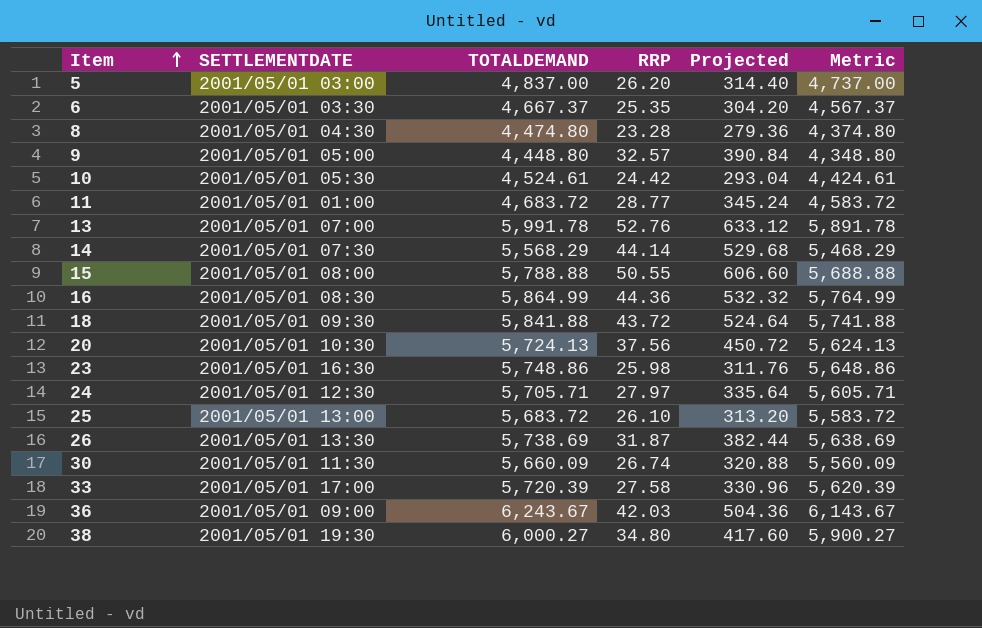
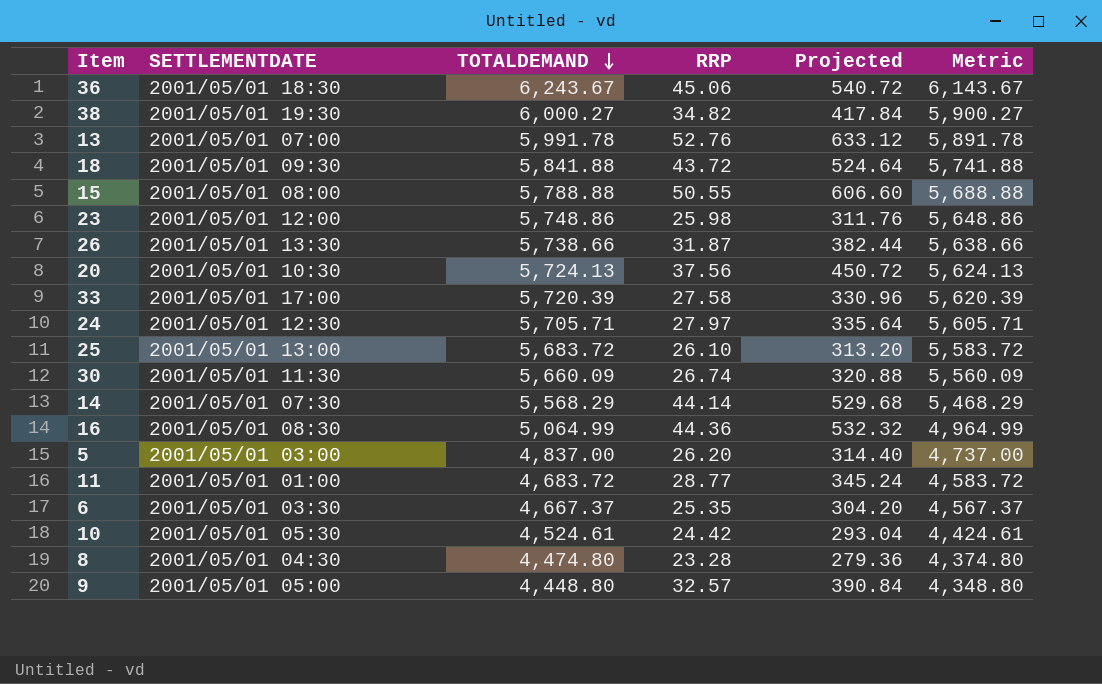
row order: Item ascending -> TOTALDEMAND descending
36 | SETTLEMENTDATE: 2001/05/01 09:00 -> 2001/05/01 18:30
36 | RRP: 42.03 -> 45.06
36 | Projected: 504.36 -> 540.72
38 | RRP: 34.80 -> 34.82
38 | Projected: 417.60 -> 417.84
23 | SETTLEMENTDATE: 2001/05/01 16:30 -> 2001/05/01 12:00
26 | TOTALDEMAND: 5,738.69 -> 5,738.66
26 | Metric: 5,638.69 -> 5,638.66
16 | TOTALDEMAND: 5,864.99 -> 5,064.99
16 | Metric: 5,764.99 -> 4,964.99

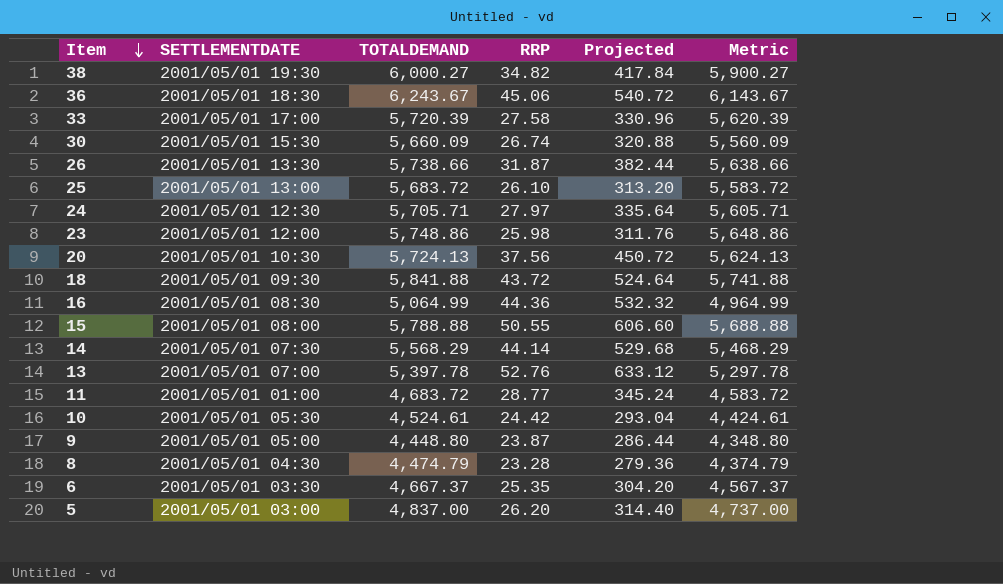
row order: TOTALDEMAND descending -> Item descending
30 | SETTLEMENTDATE: 2001/05/01 11:30 -> 2001/05/01 15:30
13 | TOTALDEMAND: 5,991.78 -> 5,397.78
13 | Metric: 5,891.78 -> 5,297.78
9 | RRP: 32.57 -> 23.87
9 | Projected: 390.84 -> 286.44
8 | TOTALDEMAND: 4,474.80 -> 4,474.79
8 | Metric: 4,374.80 -> 4,374.79

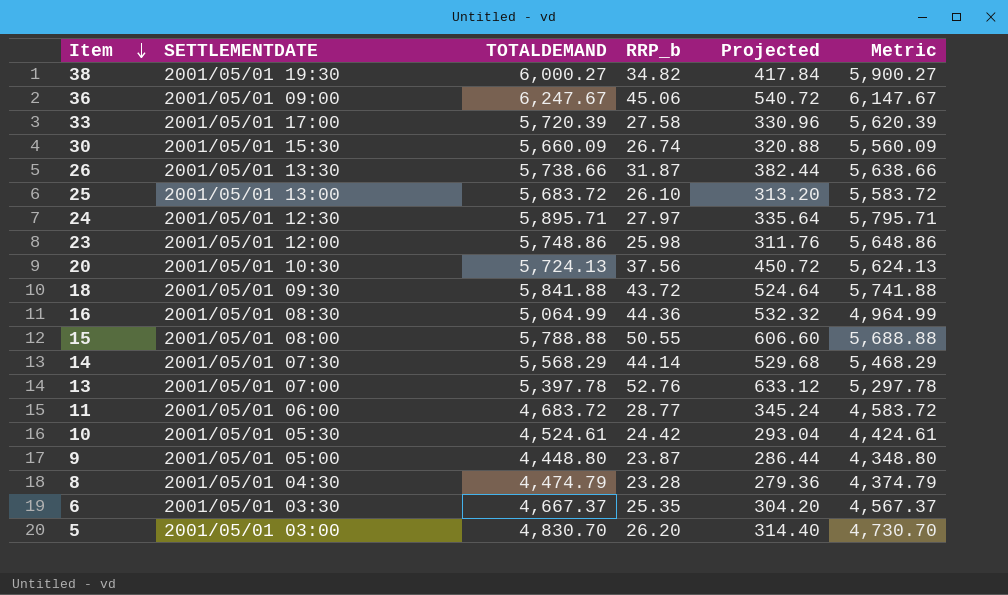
column name: RRP -> RRP_b
36 | SETTLEMENTDATE: 2001/05/01 18:30 -> 2001/05/01 09:00
36 | TOTALDEMAND: 6,243.67 -> 6,247.67
36 | Metric: 6,143.67 -> 6,147.67
24 | TOTALDEMAND: 5,705.71 -> 5,895.71
24 | Metric: 5,605.71 -> 5,795.71
11 | SETTLEMENTDATE: 2001/05/01 01:00 -> 2001/05/01 06:00
5 | TOTALDEMAND: 4,837.00 -> 4,830.70
5 | Metric: 4,737.00 -> 4,730.70

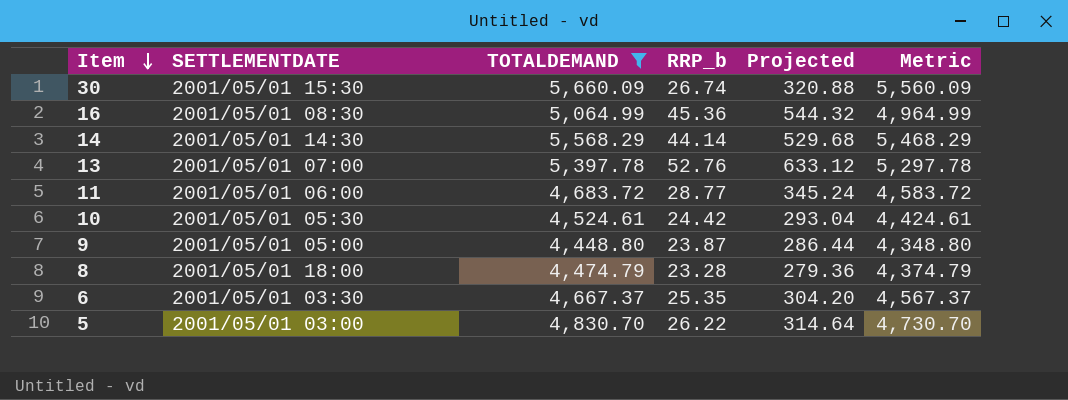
filter: none -> TOTALDEMAND <= 5,660.09
16 | RRP_b: 44.36 -> 45.36
16 | Projected: 532.32 -> 544.32
14 | SETTLEMENTDATE: 2001/05/01 07:30 -> 2001/05/01 14:30
8 | SETTLEMENTDATE: 2001/05/01 04:30 -> 2001/05/01 18:00
5 | RRP_b: 26.20 -> 26.22
5 | Projected: 314.40 -> 314.64

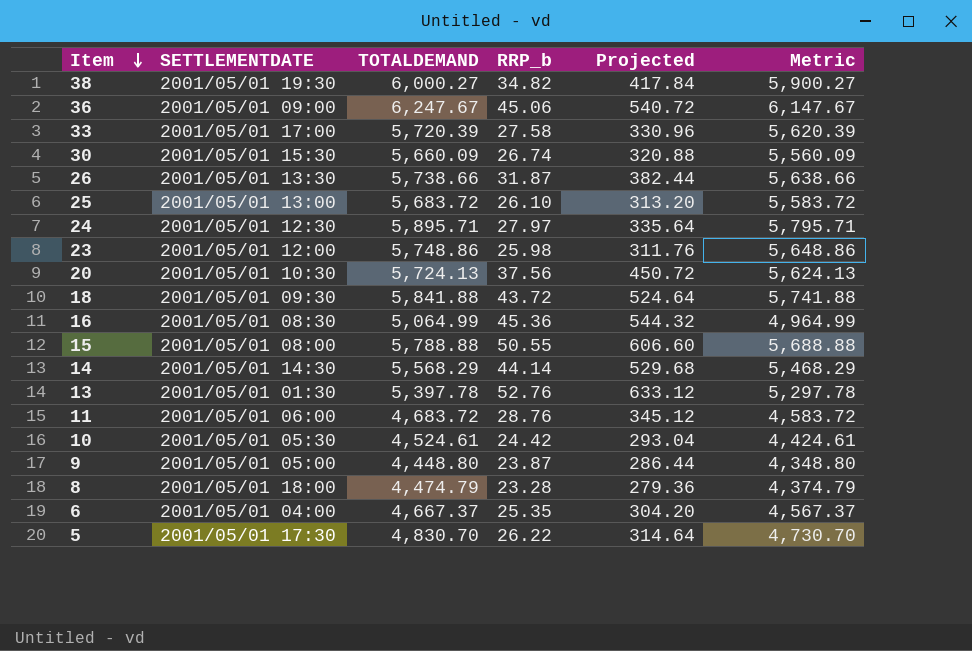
filter: TOTALDEMAND <= 5,660.09 -> none
13 | SETTLEMENTDATE: 2001/05/01 07:00 -> 2001/05/01 01:30
11 | RRP_b: 28.77 -> 28.76
11 | Projected: 345.24 -> 345.12
6 | SETTLEMENTDATE: 2001/05/01 03:30 -> 2001/05/01 04:00
5 | SETTLEMENTDATE: 2001/05/01 03:00 -> 2001/05/01 17:30

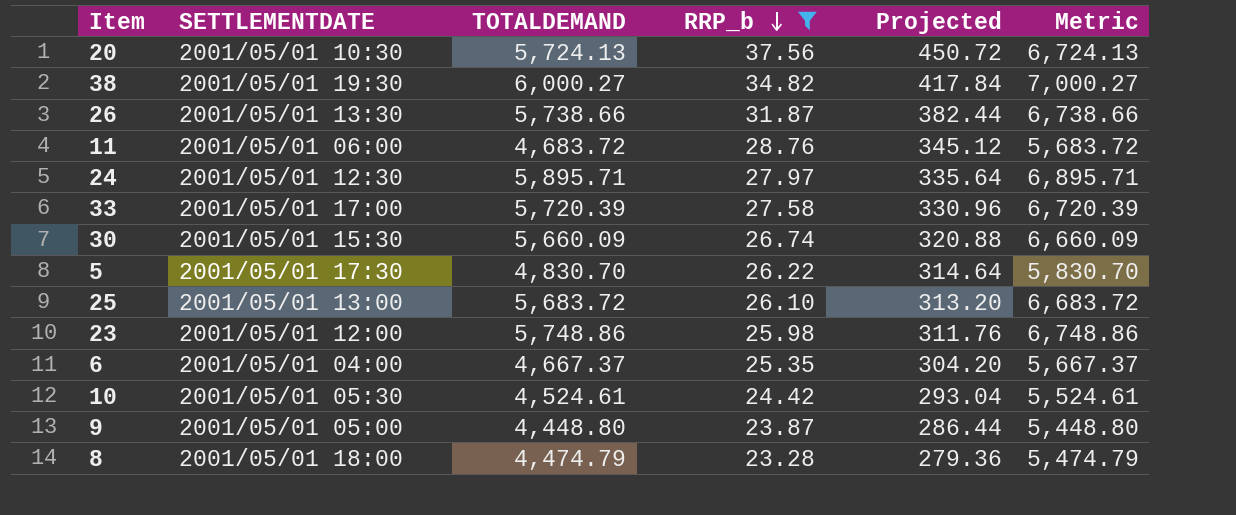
filter: none -> RRP_b <= 37.56
row order: Item descending -> RRP_b descending
column Metric | formula: [TOTALDEMAND] - 100 -> [TOTALDEMAND] + 1000

